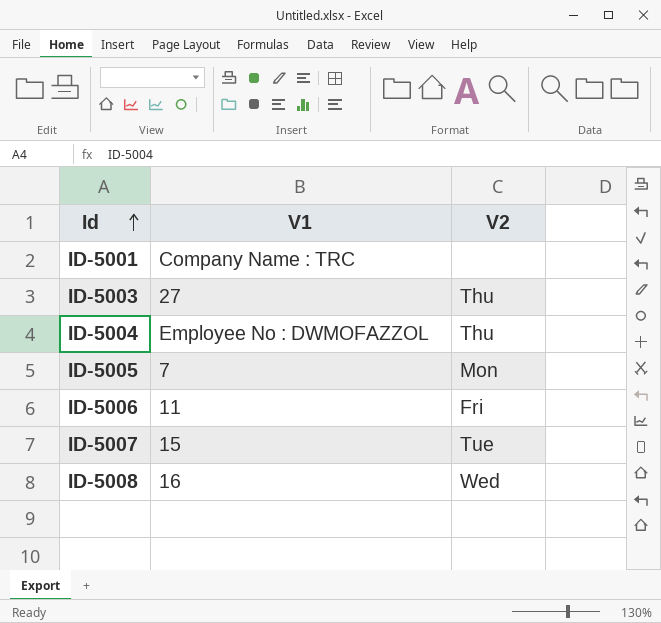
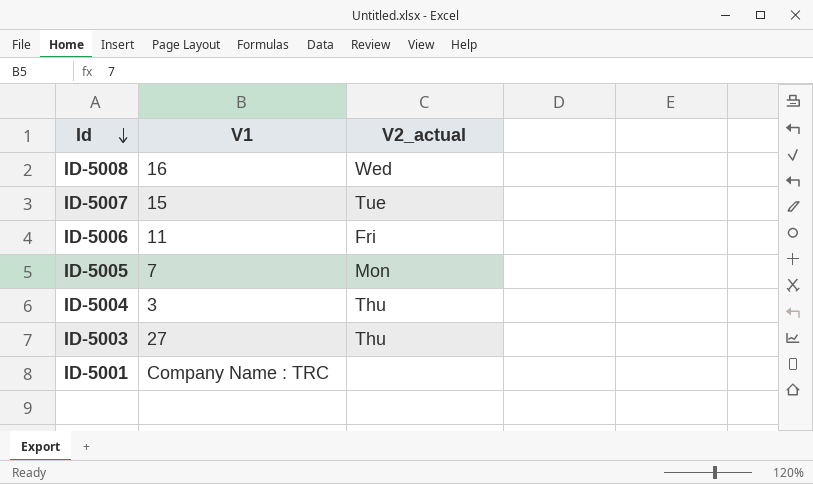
row order: Id ascending -> Id descending
column name: V2 -> V2_actual
ID-5004 | V1: Employee No : DWMOFAZZOL -> 3

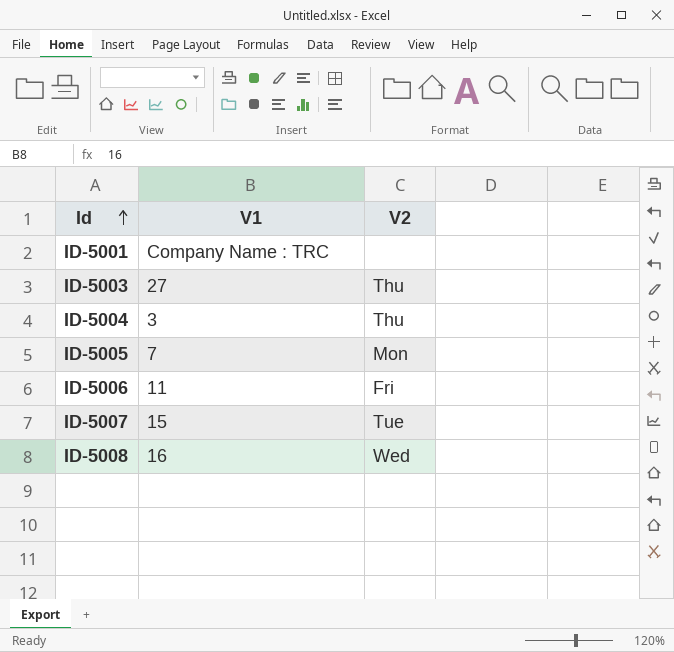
row order: Id descending -> Id ascending
column name: V2_actual -> V2

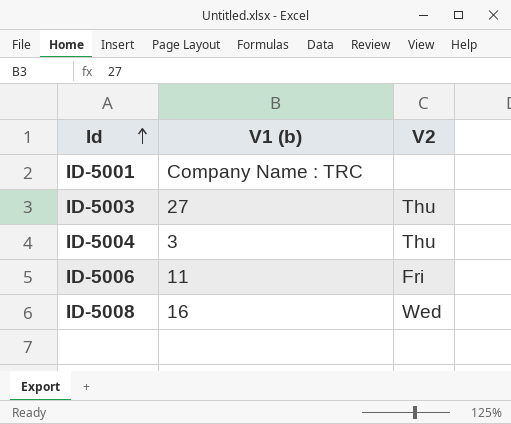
column name: V1 -> V1 (b)
row ID-5005: 7 | Mon -> none
row ID-5007: 15 | Tue -> none

